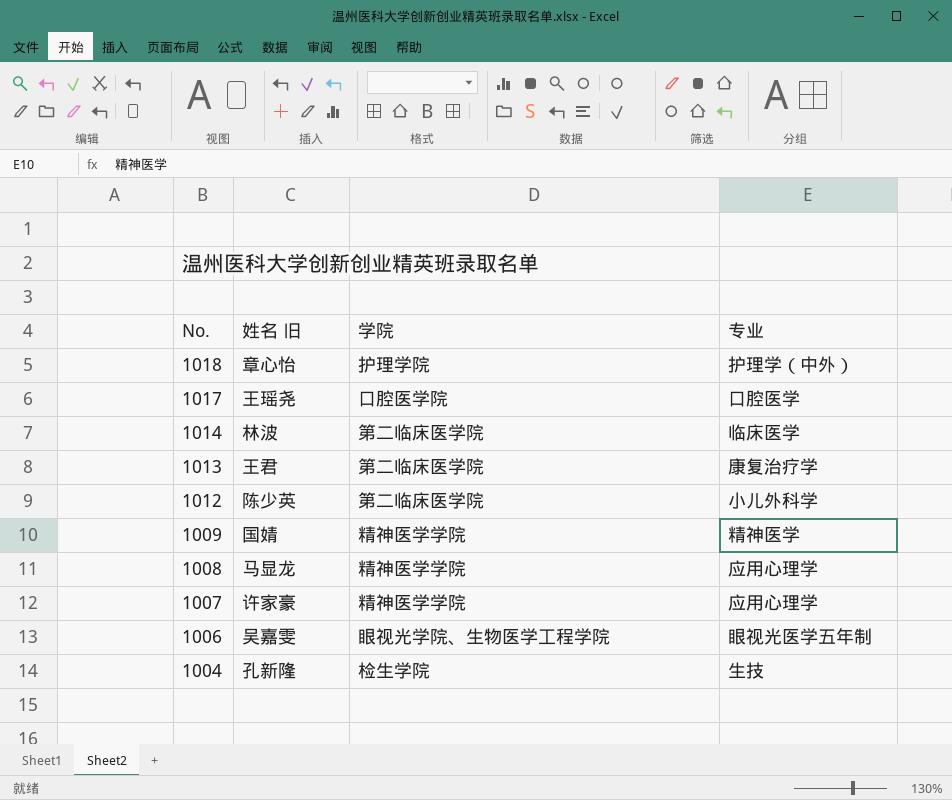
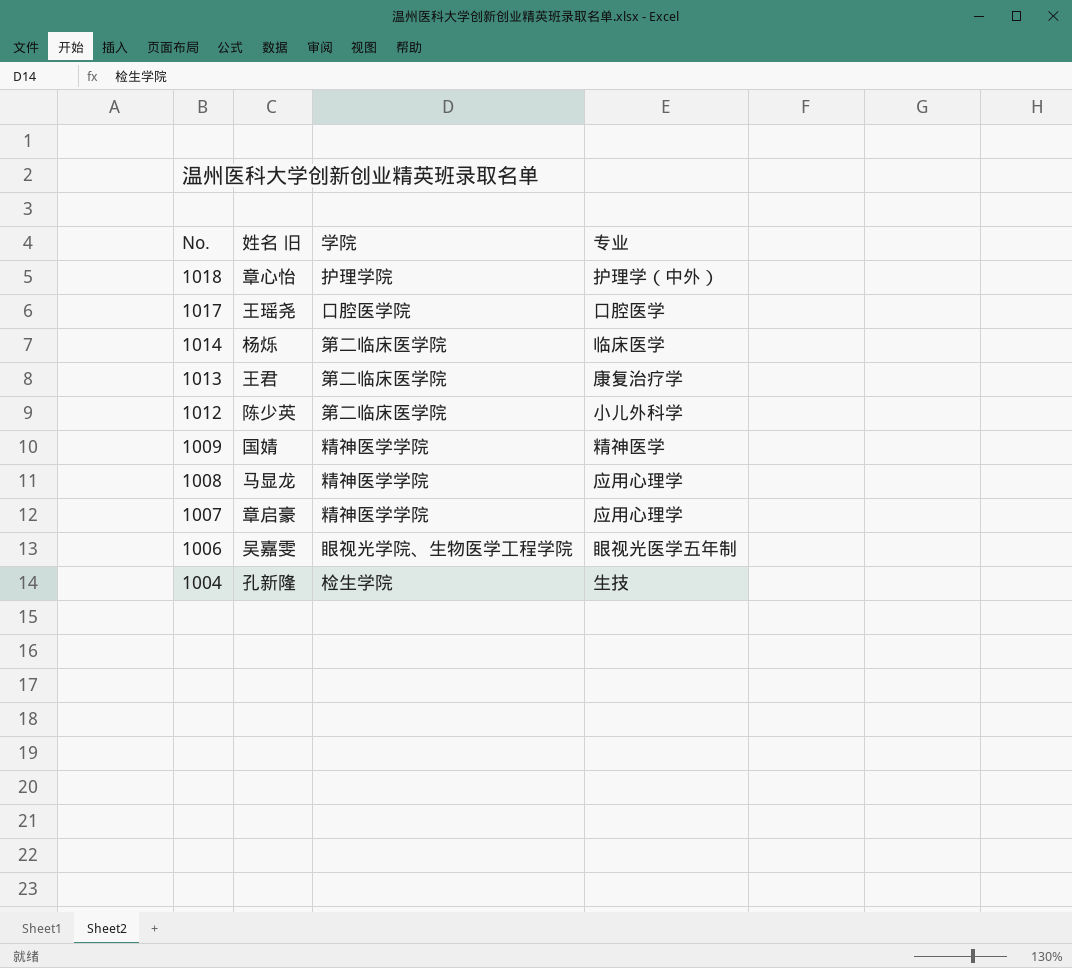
1014 | 姓名 旧: 林波 -> 杨烁
1007 | 姓名 旧: 许家豪 -> 章启豪

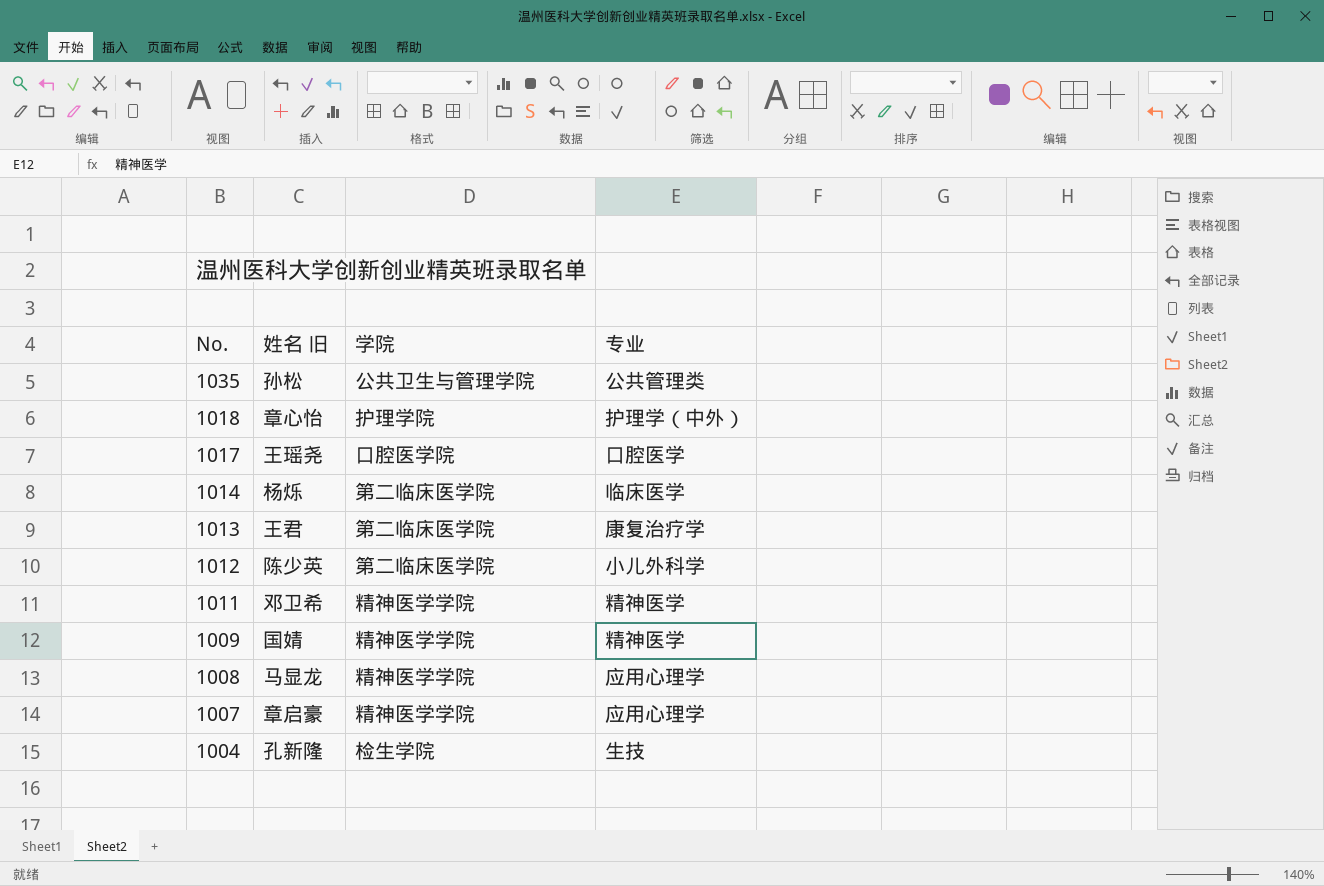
row 1006: 吴嘉雯 | 眼视光学院、生物医学工程学院 | 眼视光医学五年制 -> none
row 1035: none -> 孙松 | 公共卫生与管理学院 | 公共管理类
row 1011: none -> 邓卫希 | 精神医学学院 | 精神医学

